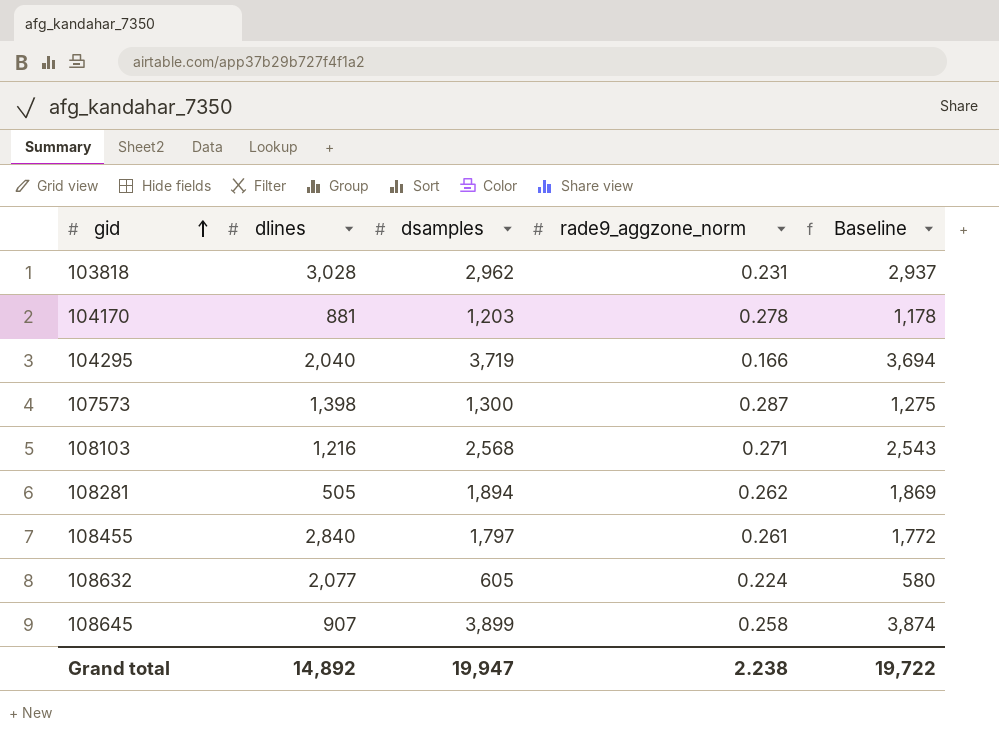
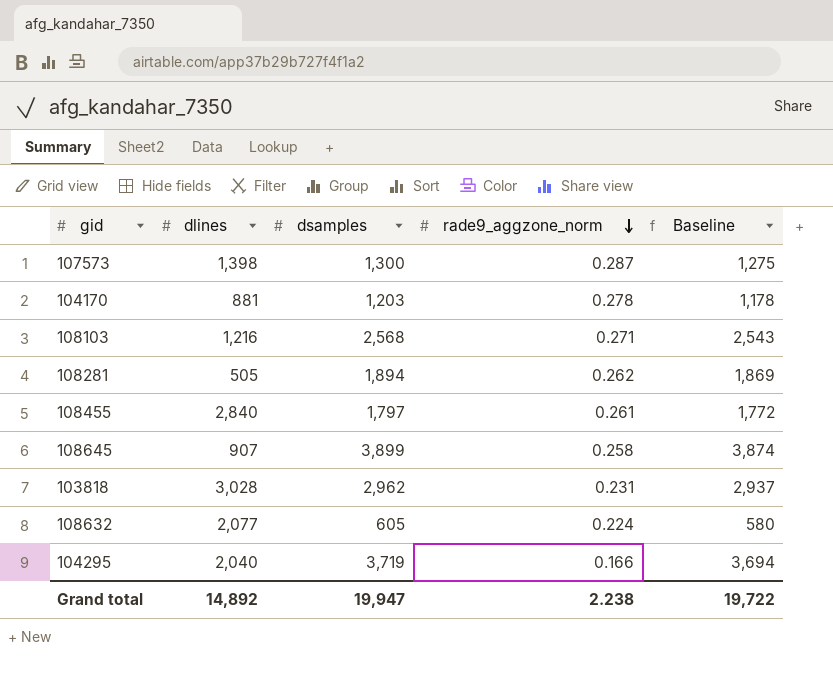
row order: gid ascending -> rade9_aggzone_norm descending

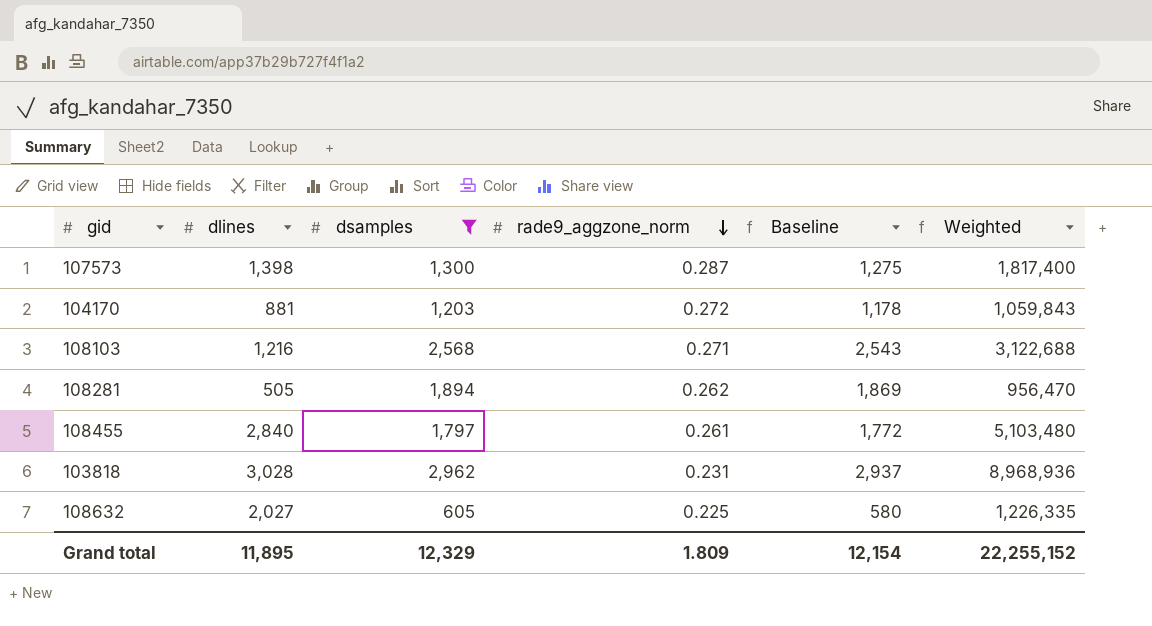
filter: none -> dsamples <= 2,962
column Weighted | formula: none -> [dlines] * [dsamples]
104170 | rade9_aggzone_norm: 0.278 -> 0.272
108632 | dlines: 2,077 -> 2,027
108632 | rade9_aggzone_norm: 0.224 -> 0.225
Grand total | dlines: 14,892 -> 11,895
Grand total | dsamples: 19,947 -> 12,329
Grand total | rade9_aggzone_norm: 2.238 -> 1.809
Grand total | Baseline: 19,722 -> 12,154

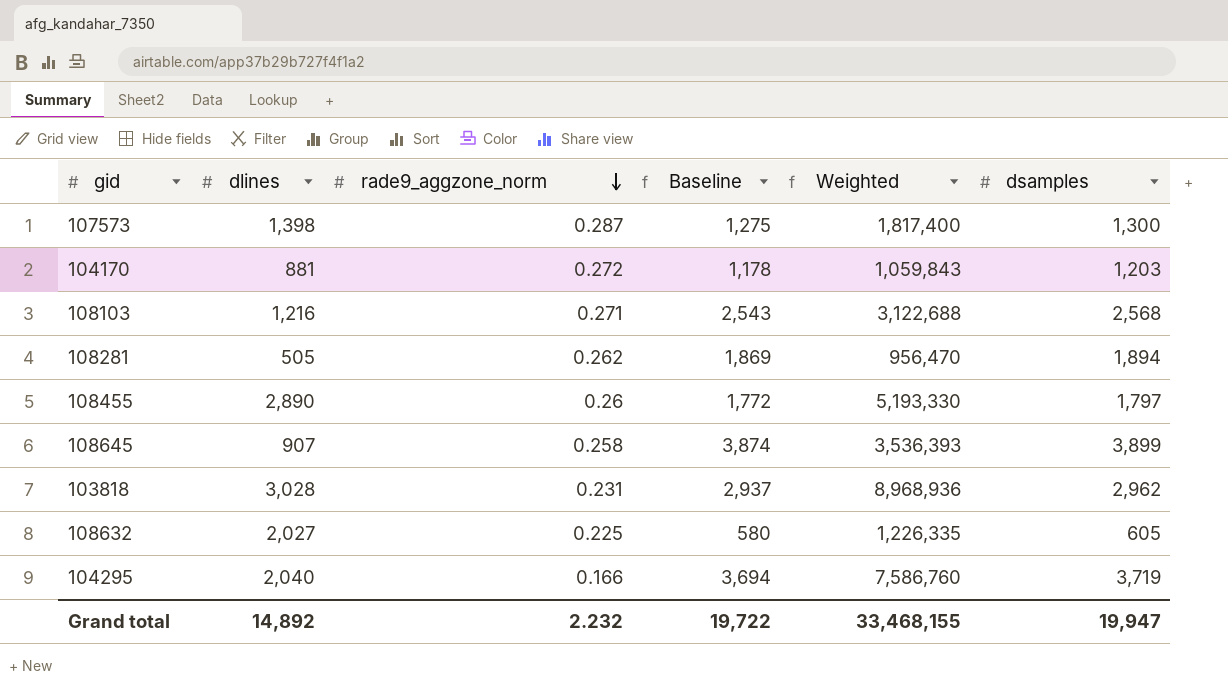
filter: dsamples <= 2,962 -> none
column dsamples | position: 3 -> 6
108455 | dlines: 2,840 -> 2,890
108455 | rade9_aggzone_norm: 0.261 -> 0.26
108455 | Weighted: 5,103,480 -> 5,193,330
Grand total | dlines: 11,895 -> 14,892
Grand total | rade9_aggzone_norm: 1.809 -> 2.232
Grand total | Baseline: 12,154 -> 19,722
Grand total | Weighted: 22,255,152 -> 33,468,155
Grand total | dsamples: 12,329 -> 19,947

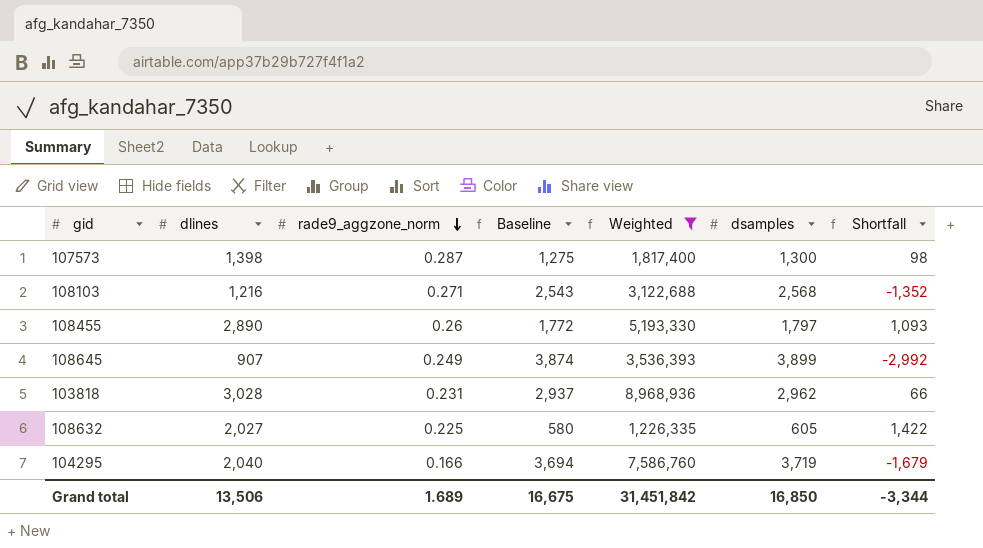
filter: none -> Weighted >= 1,226,335
column Shortfall | formula: none -> [dlines] - [dsamples]
108645 | rade9_aggzone_norm: 0.258 -> 0.249
Grand total | dlines: 14,892 -> 13,506
Grand total | rade9_aggzone_norm: 2.232 -> 1.689
Grand total | Baseline: 19,722 -> 16,675
Grand total | Weighted: 33,468,155 -> 31,451,842
Grand total | dsamples: 19,947 -> 16,850

